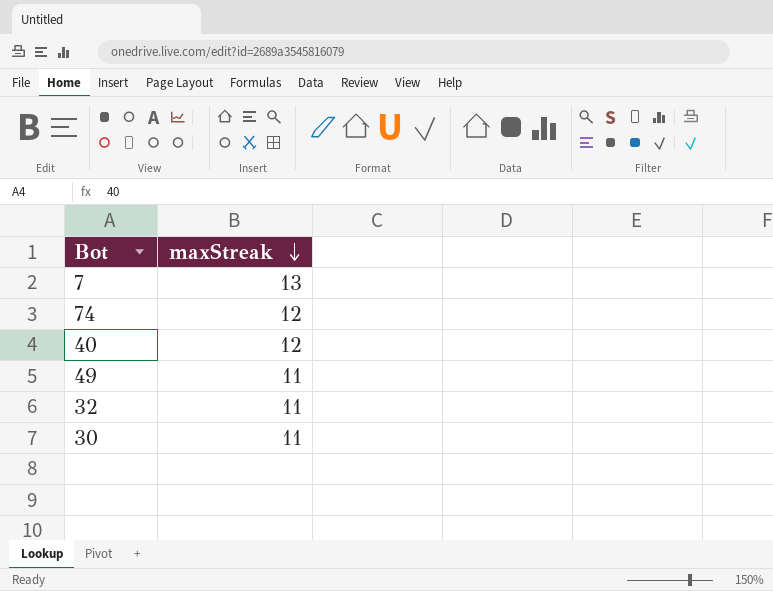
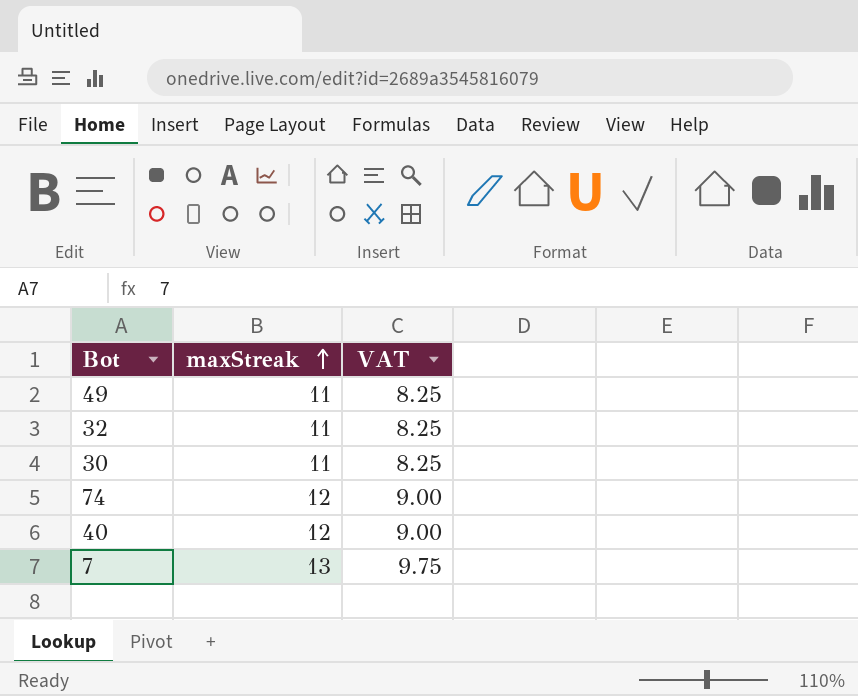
row order: maxStreak descending -> maxStreak ascending
column VAT | formula: none -> [maxStreak] * 0.75

